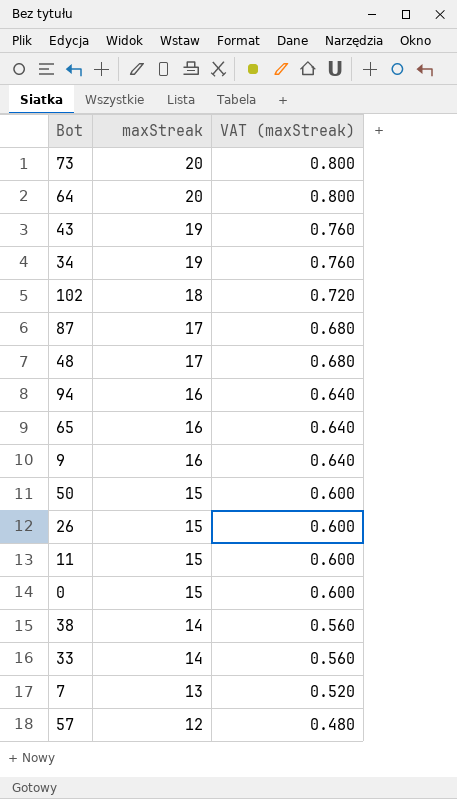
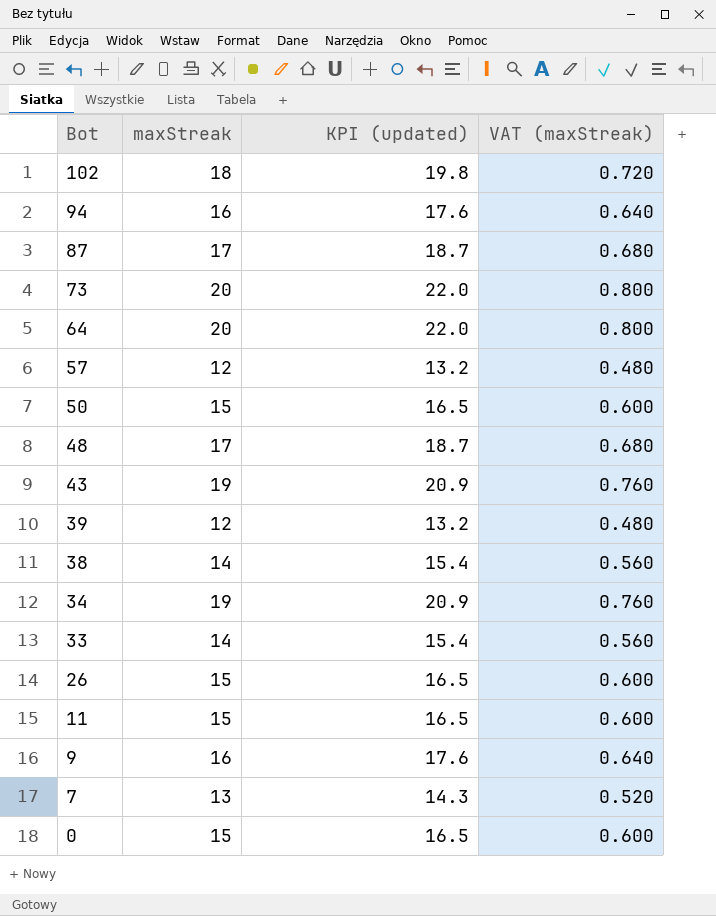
row order: maxStreak descending -> Bot descending
column KPI (updated) | formula: none -> [maxStreak] * 1.1
row 65: 16 | 0.640 -> none
row 39: none -> 12 | 13.2 | 0.480

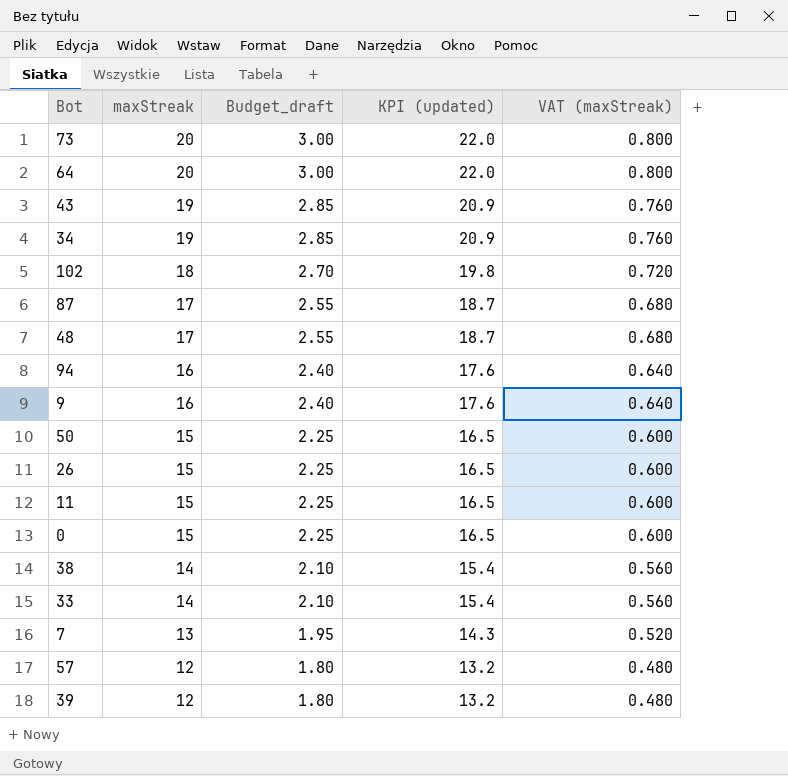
row order: Bot descending -> maxStreak descending
column Budget_draft | formula: none -> [maxStreak] * 0.15

